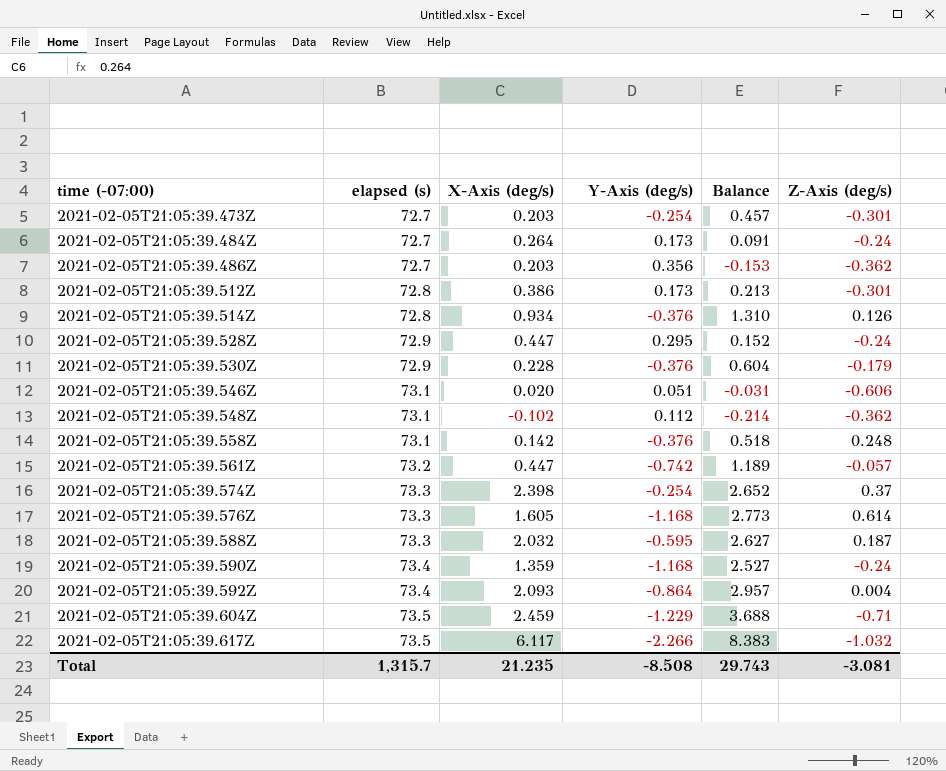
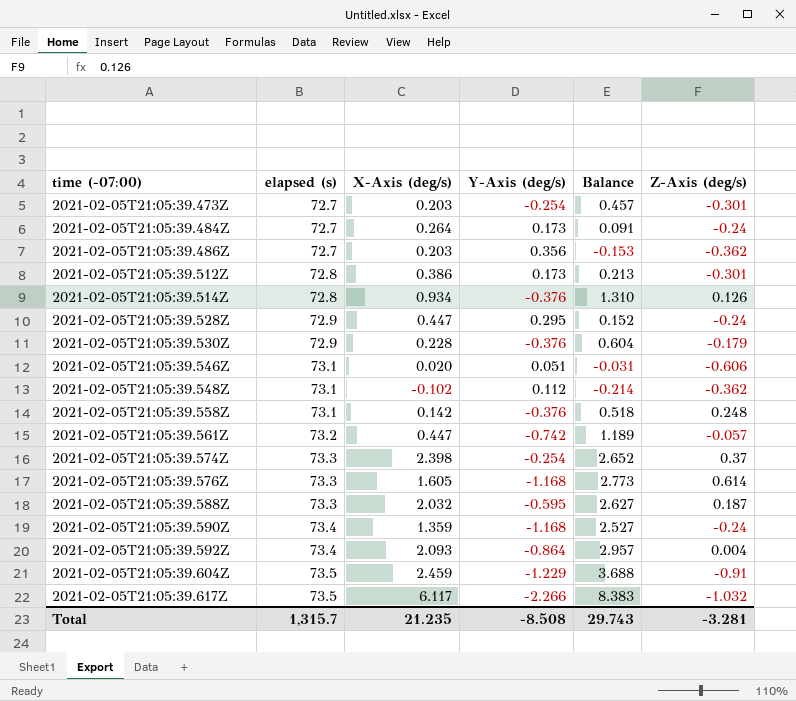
2021-02-05T21:05:39.604Z | Z-Axis (deg/s): -0.71 -> -0.91
Total | Z-Axis (deg/s): -3.081 -> -3.281

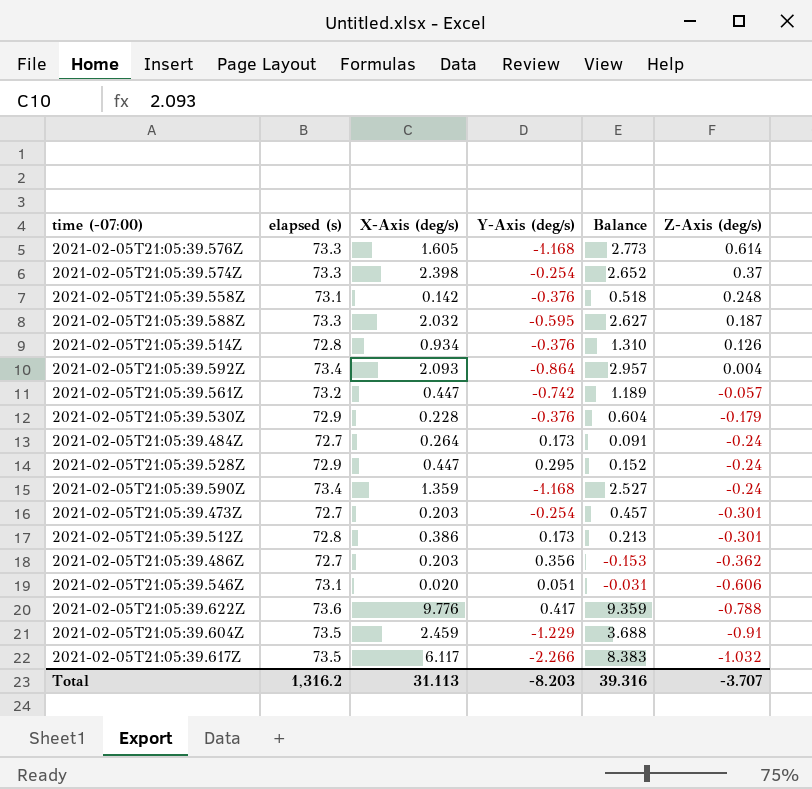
row order: time (-07:00) ascending -> Z-Axis (deg/s) descending
row 2021-02-05T21:05:39.548Z: 73.1 | -0.102 | 0.112 | -0.214 | -0.362 -> none
row 2021-02-05T21:05:39.622Z: none -> 73.6 | 9.776 | 0.417 | 9.359 | -0.788
Total | elapsed (s): 1,315.7 -> 1,316.2
Total | X-Axis (deg/s): 21.235 -> 31.113
Total | Y-Axis (deg/s): -8.508 -> -8.203
Total | Balance: 29.743 -> 39.316
Total | Z-Axis (deg/s): -3.281 -> -3.707

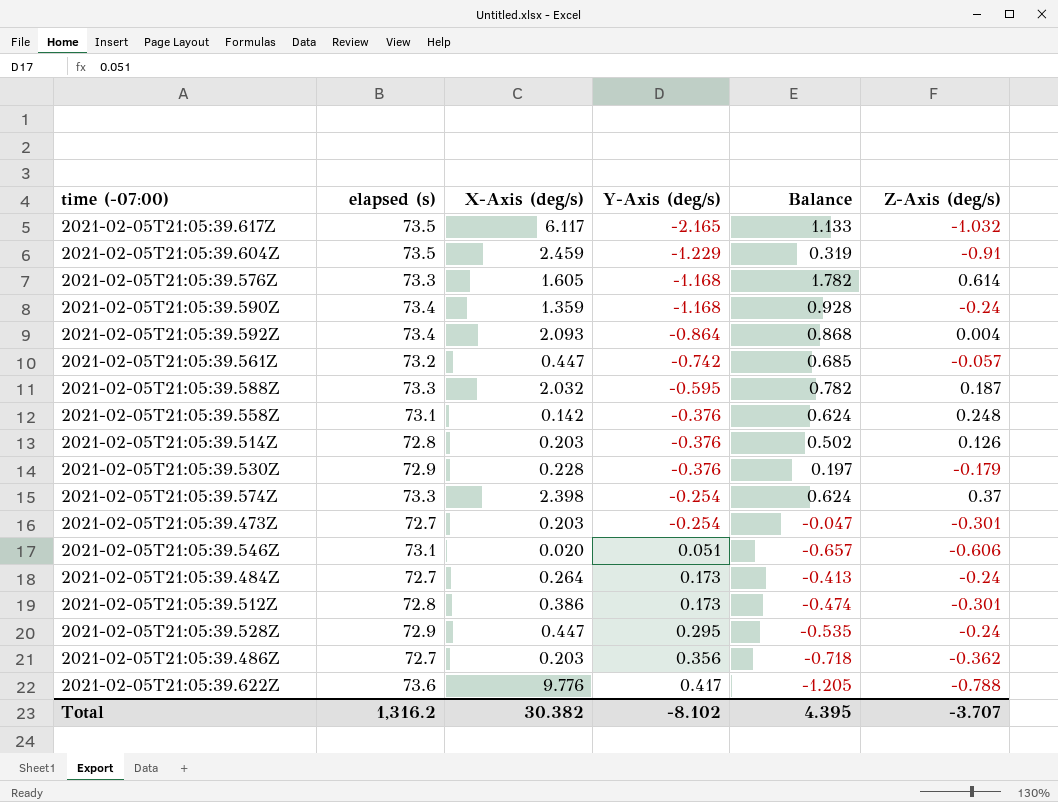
row order: Z-Axis (deg/s) descending -> Y-Axis (deg/s) ascending
column Balance | formula: [X-Axis (deg/s)] - [Y-Axis (deg/s)] -> [Z-Axis (deg/s)] - [Y-Axis (deg/s)]
2021-02-05T21:05:39.617Z | Y-Axis (deg/s): -2.266 -> -2.165
2021-02-05T21:05:39.514Z | X-Axis (deg/s): 0.934 -> 0.203
Total | X-Axis (deg/s): 31.113 -> 30.382
Total | Y-Axis (deg/s): -8.203 -> -8.102
Total | Balance: 39.316 -> 4.395

